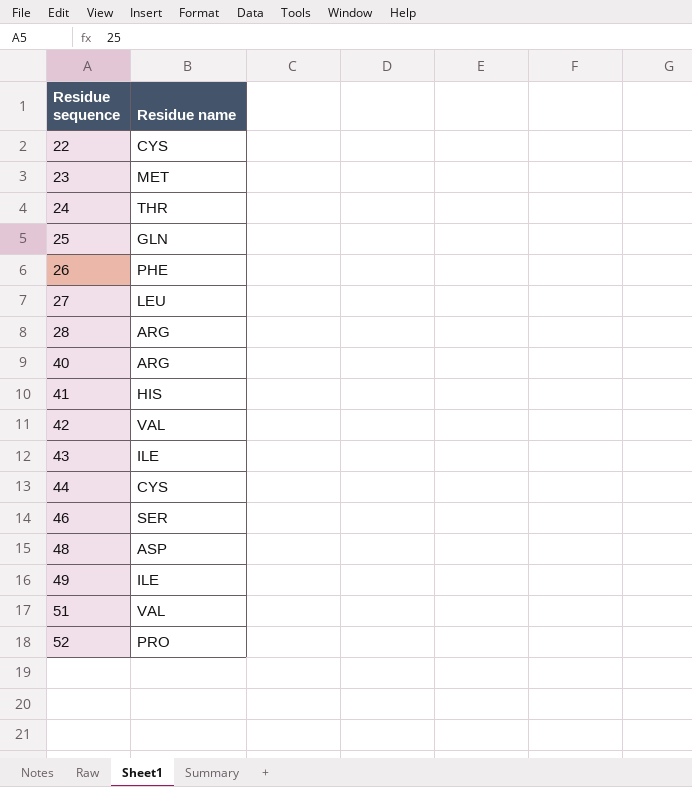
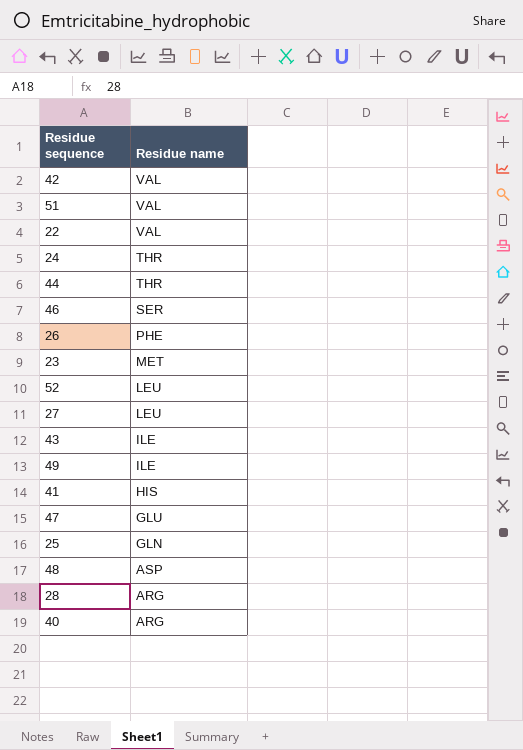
row order: Residue sequence ascending -> Residue name descending
22 | Residue name: CYS -> VAL
44 | Residue name: CYS -> THR
52 | Residue name: PRO -> LEU
row 47: none -> GLU

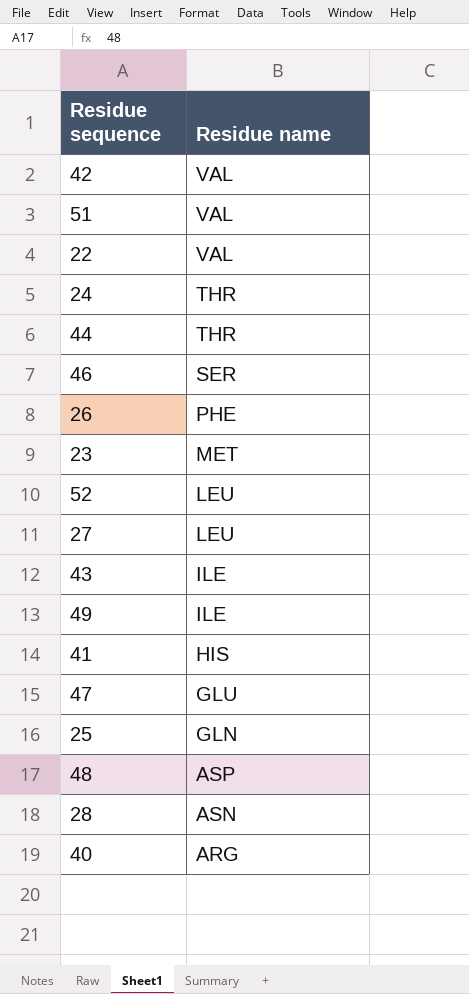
28 | Residue name: ARG -> ASN

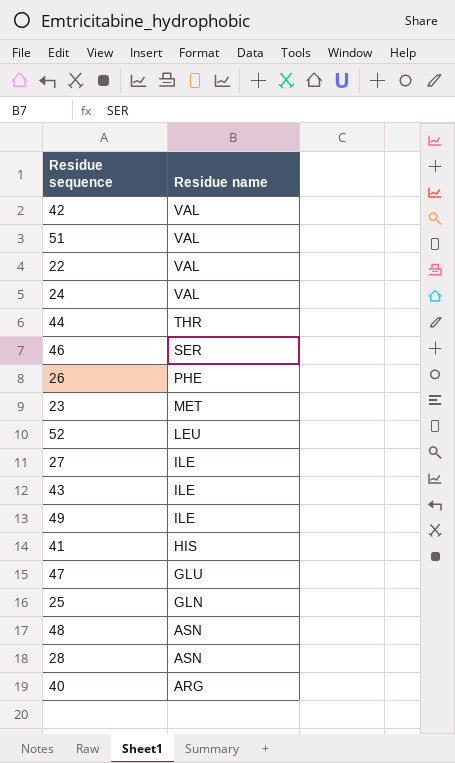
24 | Residue name: THR -> VAL
27 | Residue name: LEU -> ILE
48 | Residue name: ASP -> ASN

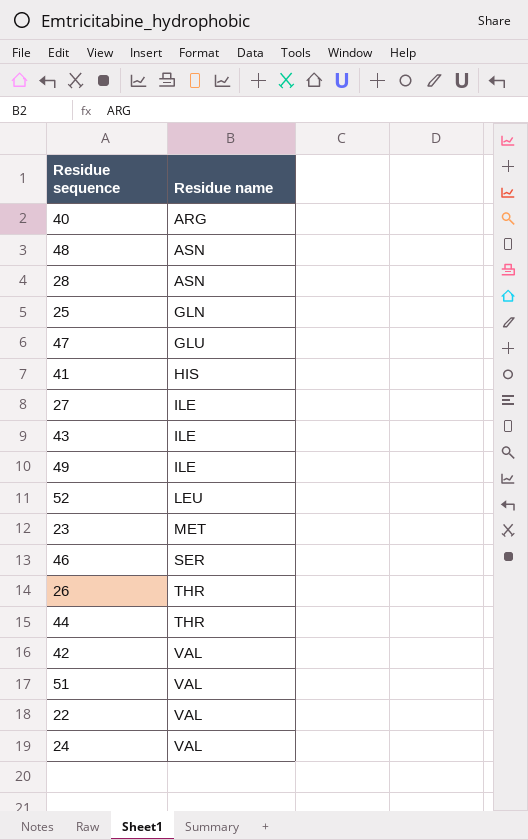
row order: Residue name descending -> Residue name ascending
26 | Residue name: PHE -> THR

